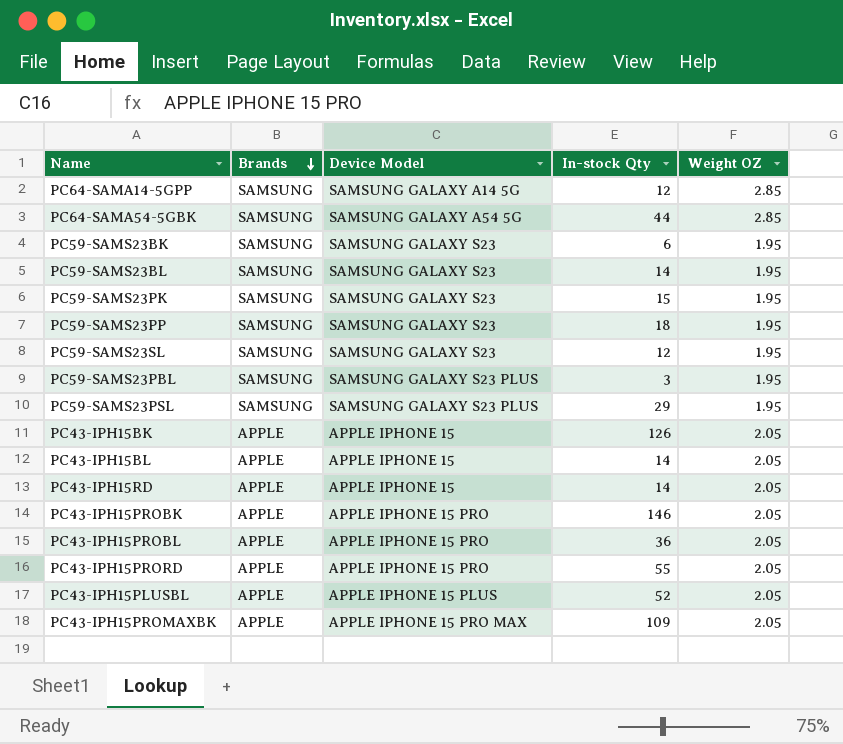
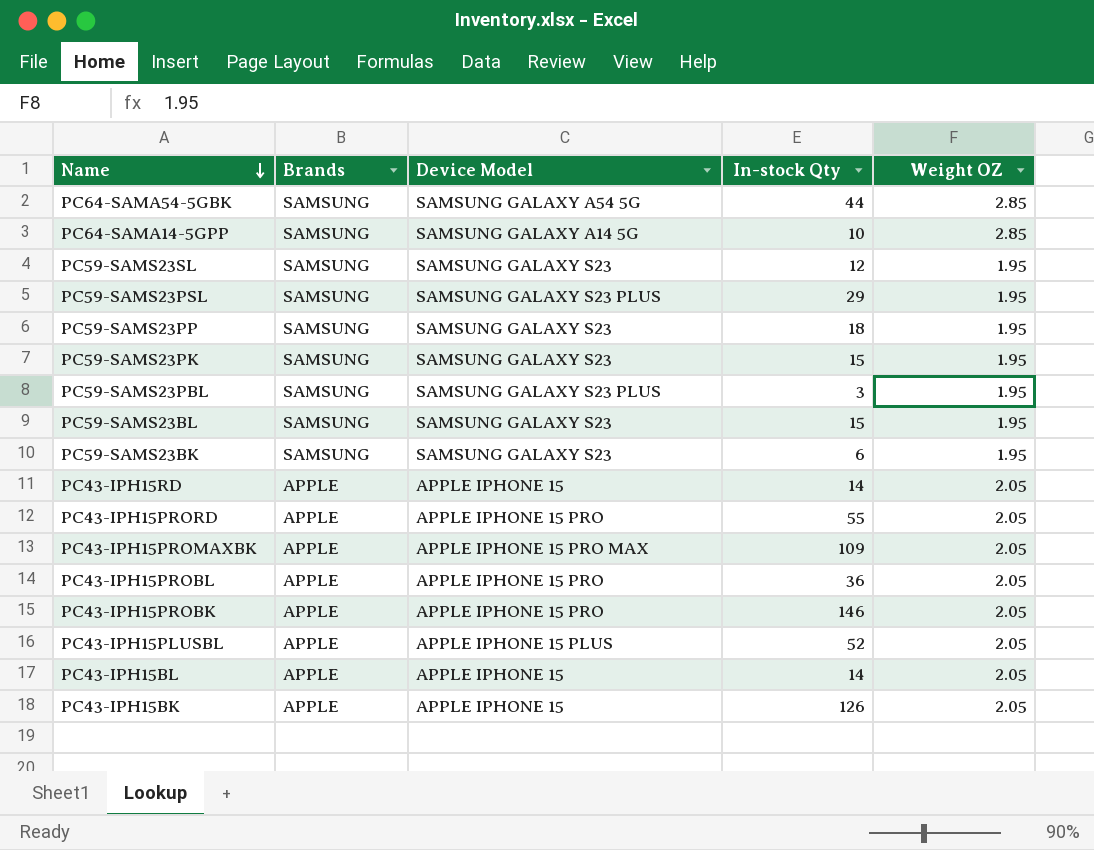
row order: Brands descending -> Name descending
PC64-SAMA14-5GPP | In-stock Qty: 12 -> 10
PC59-SAMS23BL | In-stock Qty: 14 -> 15

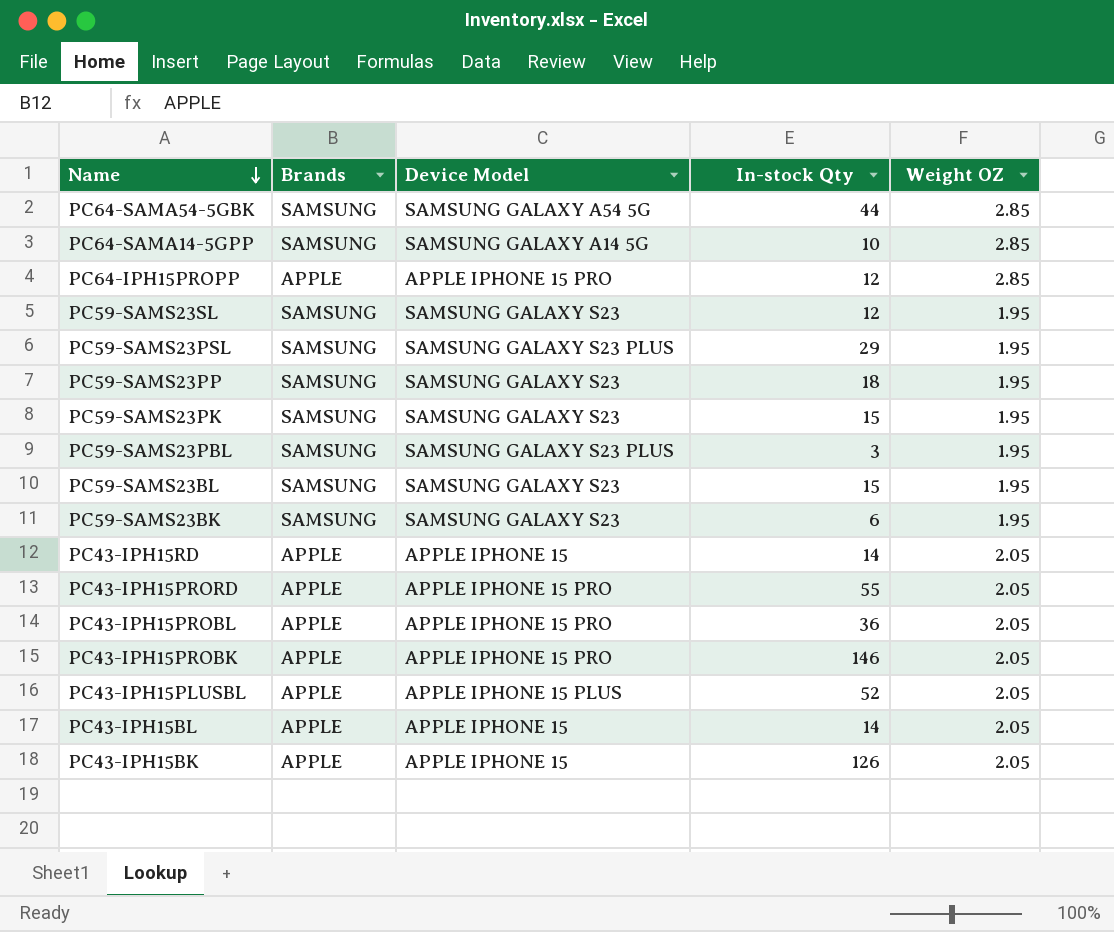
row PC43-IPH15PROMAXBK: APPLE | APPLE IPHONE 15 PRO MAX | 109 | 2.05 -> none
row PC64-IPH15PROPP: none -> APPLE | APPLE IPHONE 15 PRO | 12 | 2.85

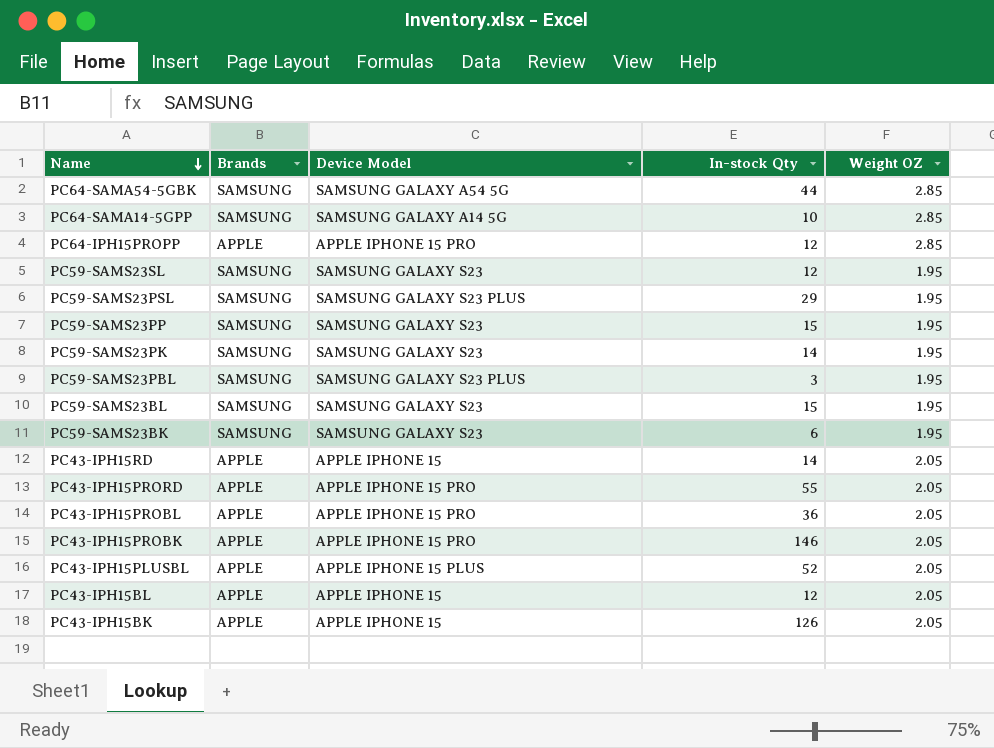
PC59-SAMS23PP | In-stock Qty: 18 -> 15
PC59-SAMS23PK | In-stock Qty: 15 -> 14
PC43-IPH15BL | In-stock Qty: 14 -> 12

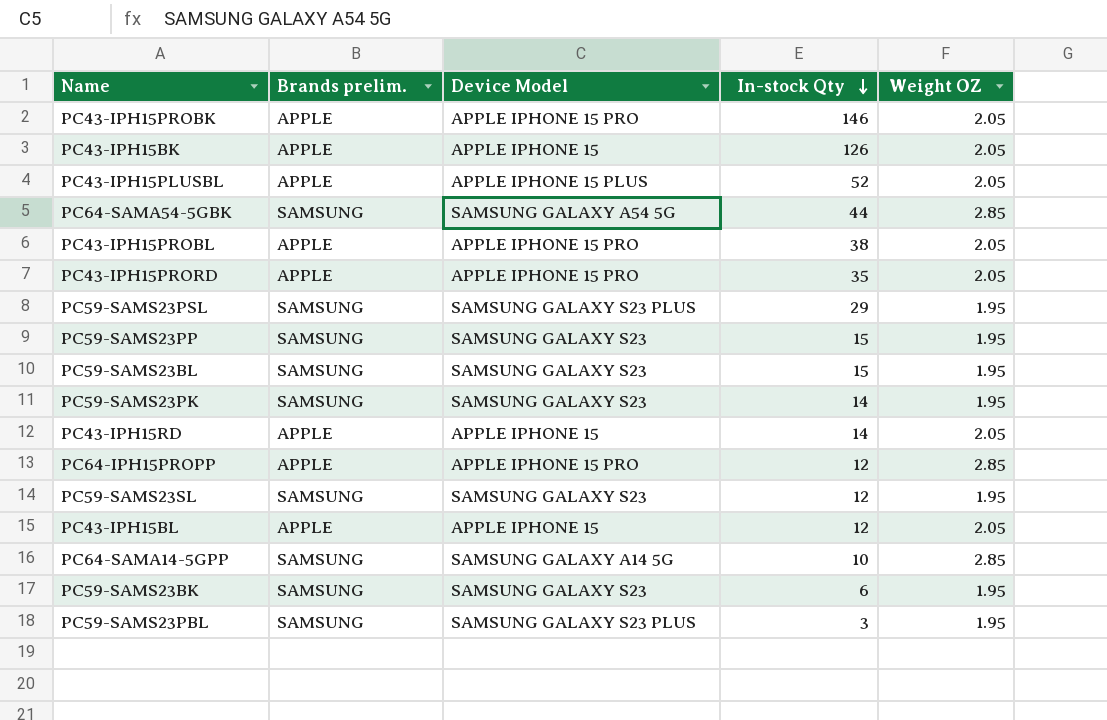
row order: Name descending -> In-stock Qty descending
column name: Brands -> Brands prelim.
PC43-IPH15PROBL | In-stock Qty: 36 -> 38
PC43-IPH15PRORD | In-stock Qty: 55 -> 35

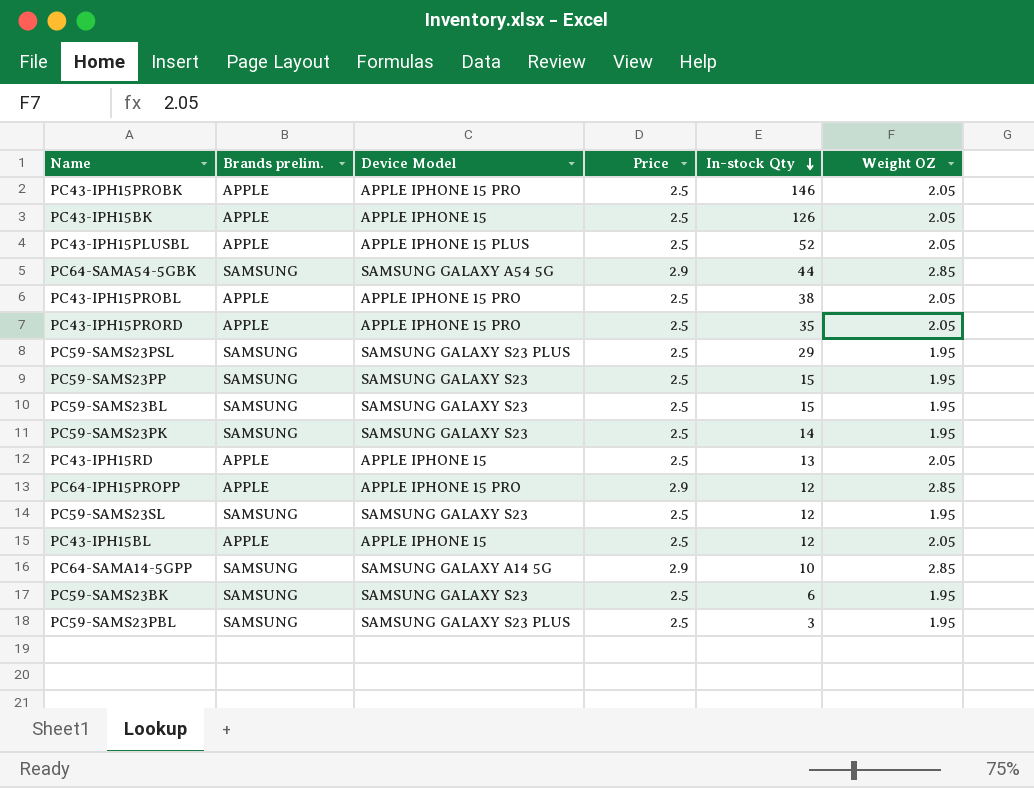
column Price | position: none -> 4
PC43-IPH15RD | In-stock Qty: 14 -> 13

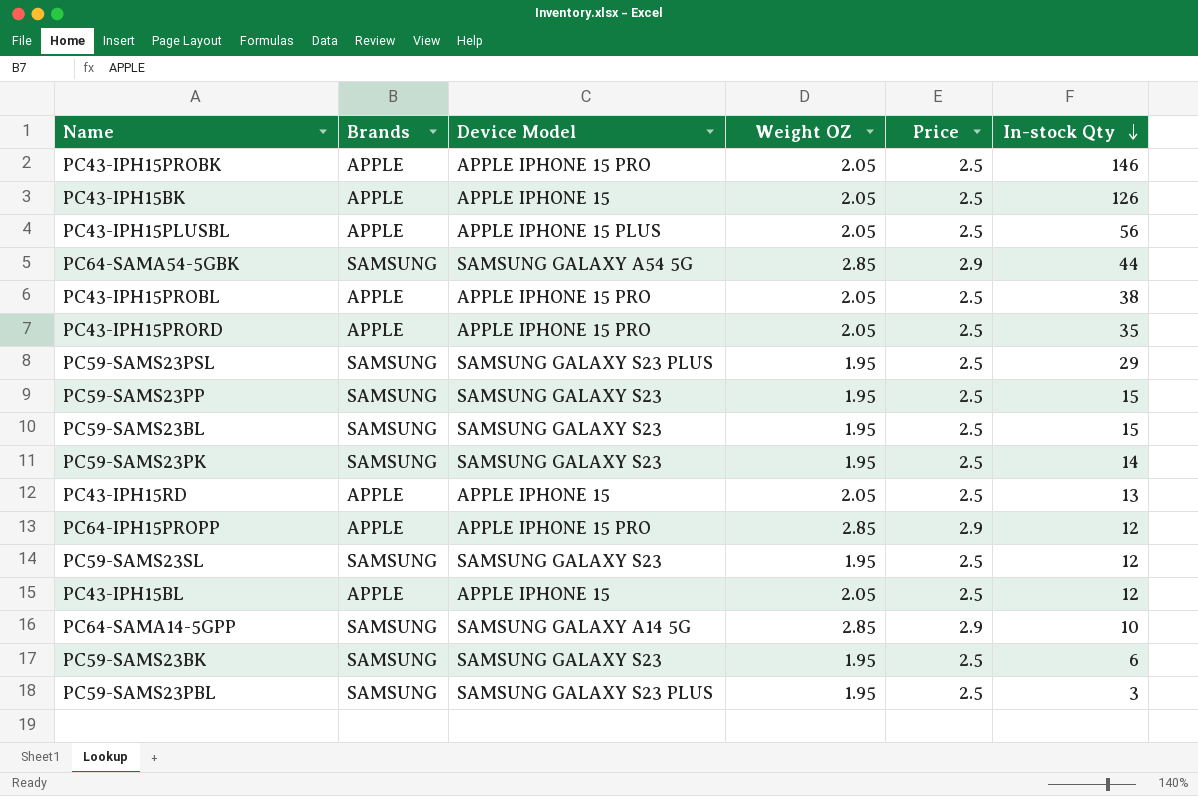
column name: Brands prelim. -> Brands
column Weight OZ | position: 6 -> 4
PC43-IPH15PLUSBL | In-stock Qty: 52 -> 56

